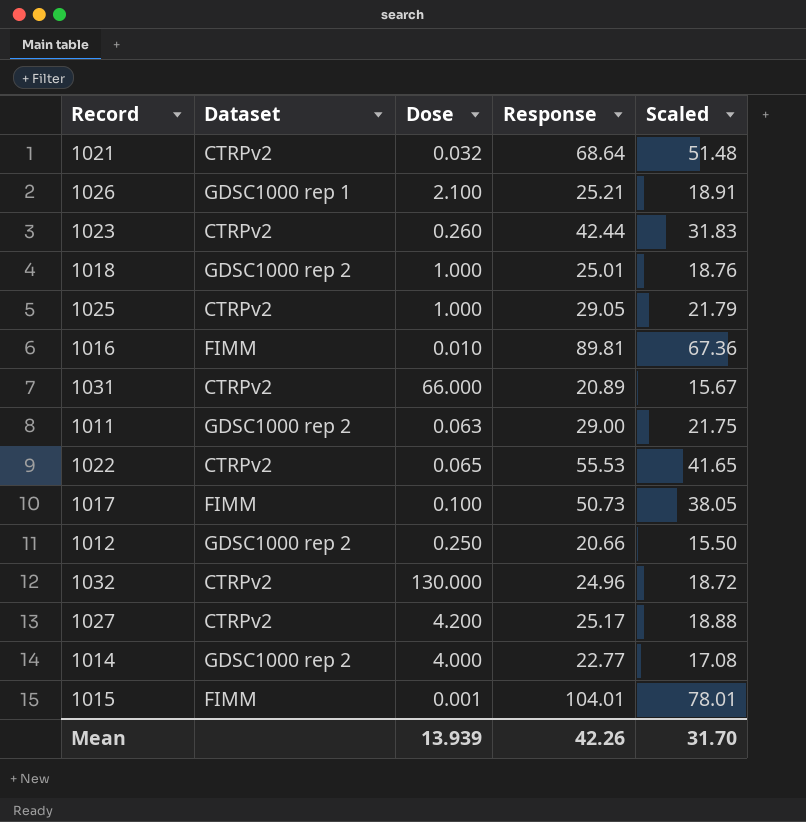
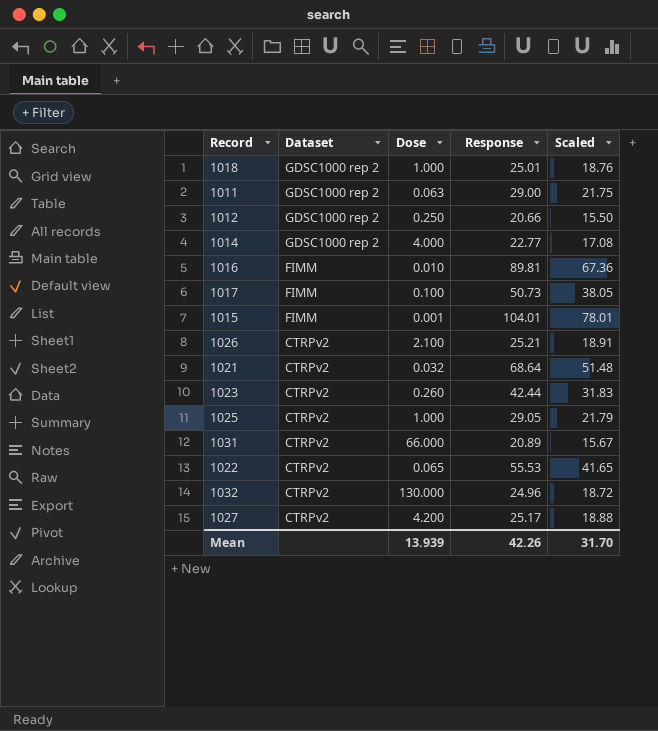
row order: none -> Dataset descending
1026 | Dataset: GDSC1000 rep 1 -> CTRPv2

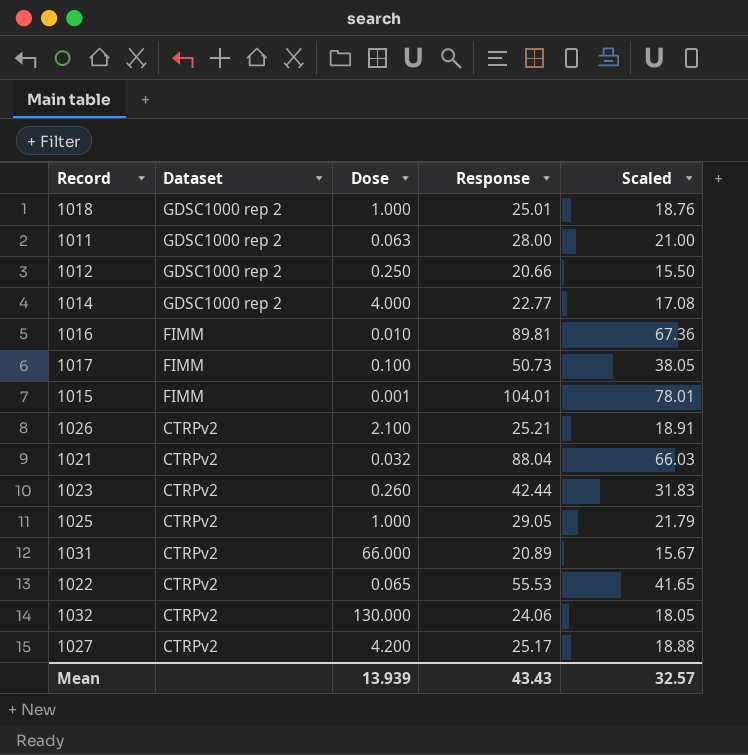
1011 | Response: 29.00 -> 28.00
1011 | Scaled: 21.75 -> 21.00
1021 | Response: 68.64 -> 88.04
1021 | Scaled: 51.48 -> 66.03
1032 | Response: 24.96 -> 24.06
1032 | Scaled: 18.72 -> 18.05
Mean | Response: 42.26 -> 43.43
Mean | Scaled: 31.70 -> 32.57

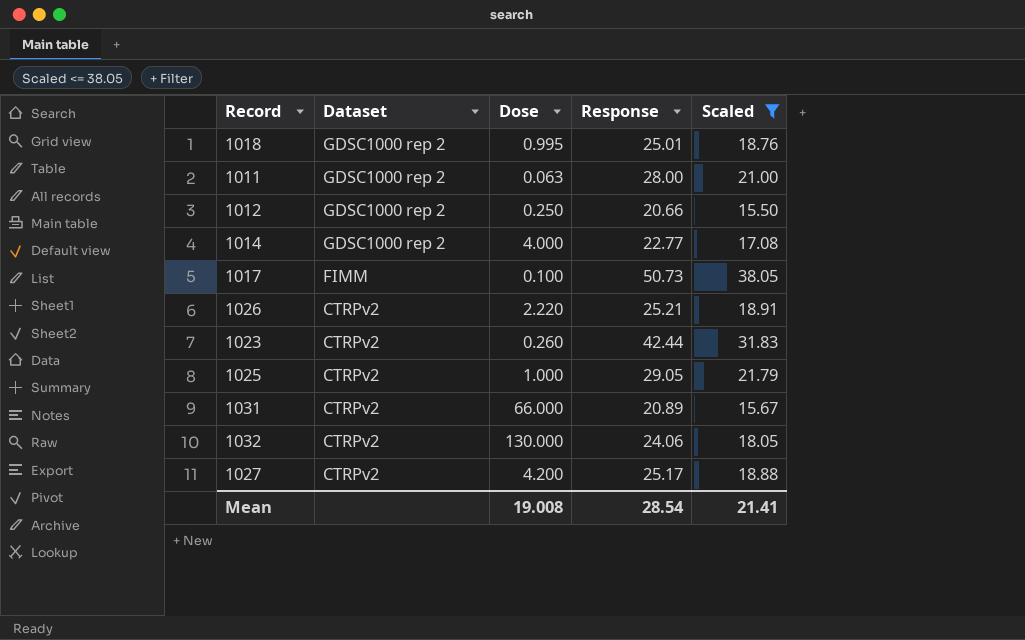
filter: none -> Scaled <= 38.05
1018 | Dose: 1.000 -> 0.995
1026 | Dose: 2.100 -> 2.220
Mean | Dose: 13.939 -> 19.008
Mean | Response: 43.43 -> 28.54
Mean | Scaled: 32.57 -> 21.41

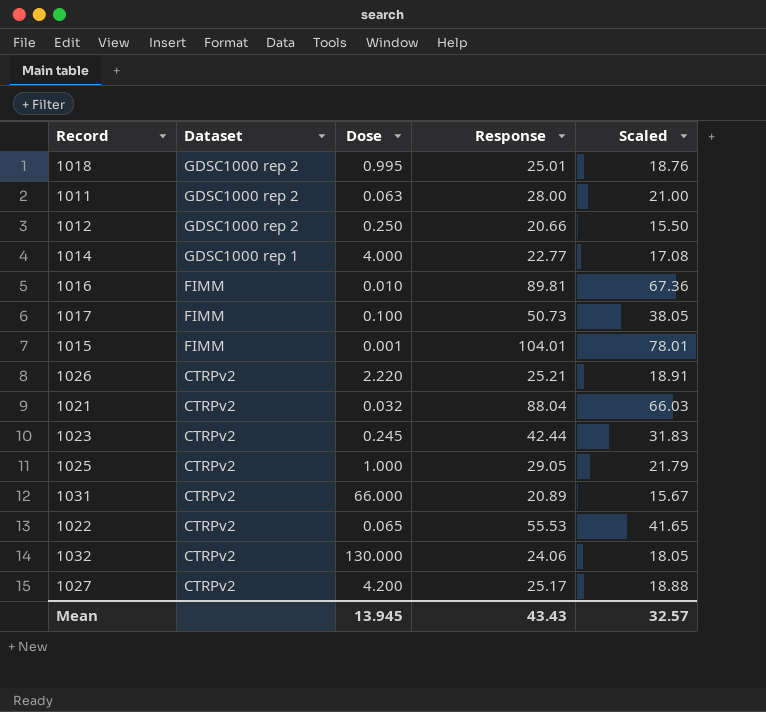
filter: Scaled <= 38.05 -> none
1014 | Dataset: GDSC1000 rep 2 -> GDSC1000 rep 1
1023 | Dose: 0.260 -> 0.245
Mean | Dose: 19.008 -> 13.945
Mean | Response: 28.54 -> 43.43
Mean | Scaled: 21.41 -> 32.57

